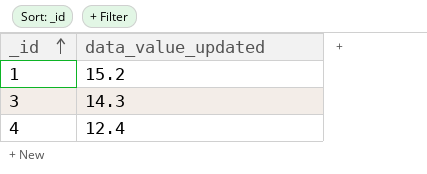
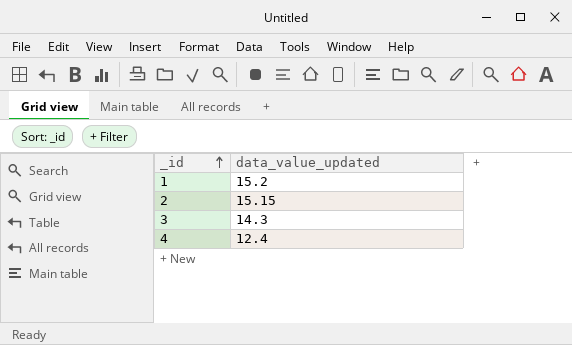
row 2: none -> 15.15

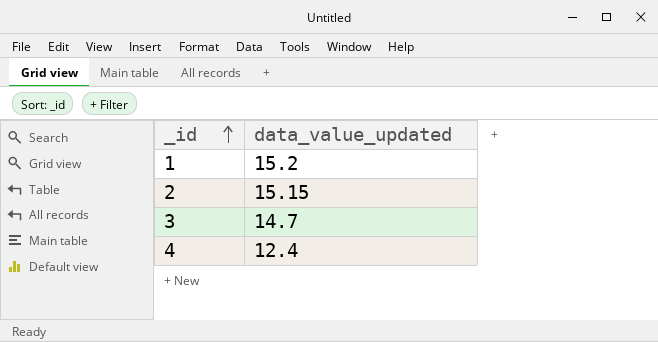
3 | data_value_updated: 14.3 -> 14.7

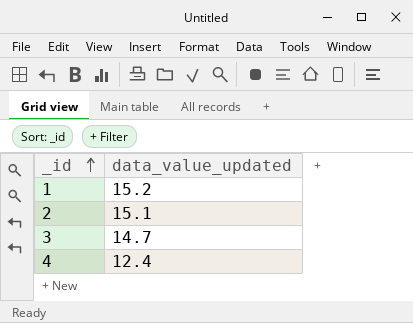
2 | data_value_updated: 15.15 -> 15.1

